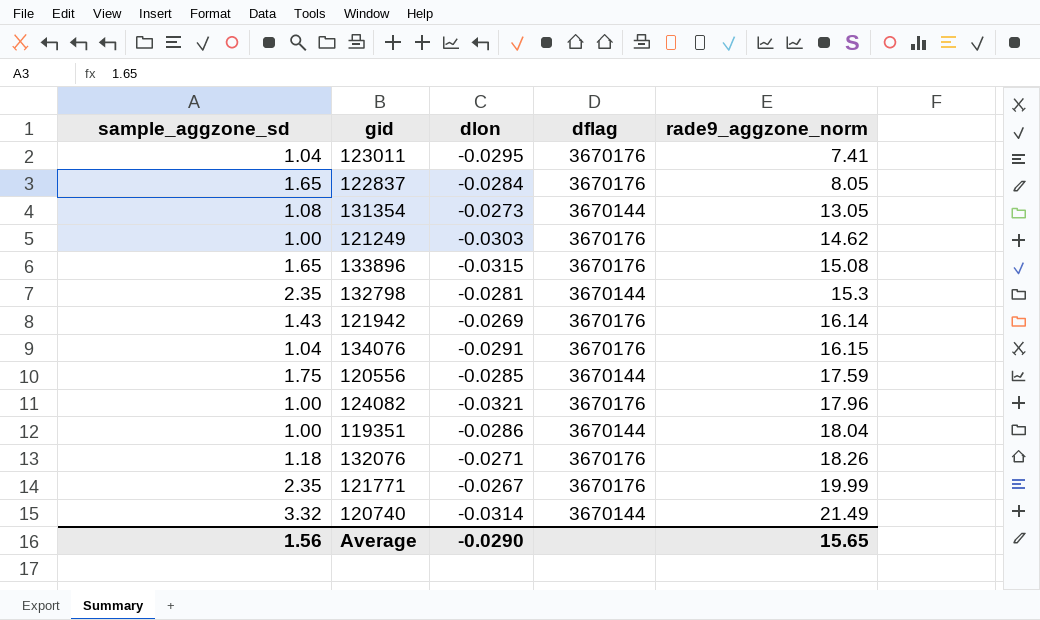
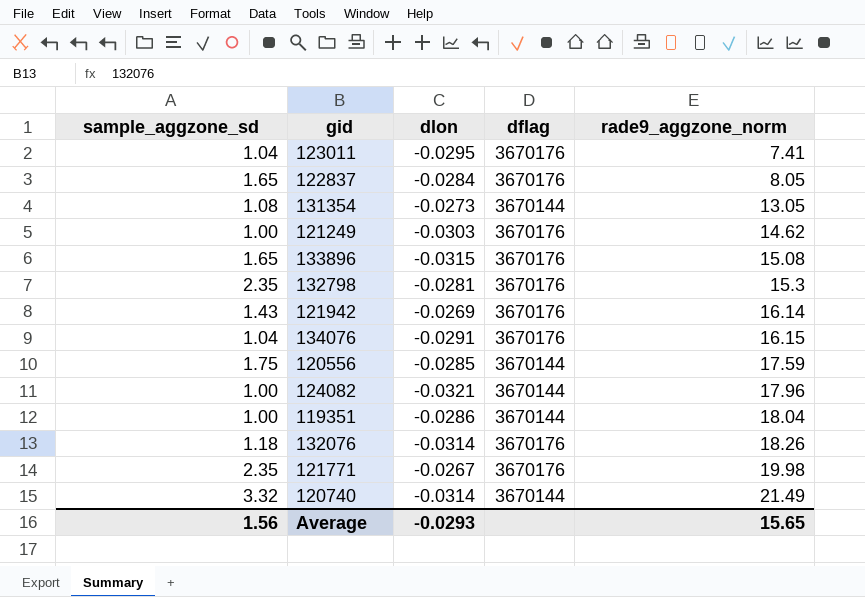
132798 | dflag: 3670144 -> 3670176
124082 | dflag: 3670176 -> 3670144
132076 | dlon: -0.0271 -> -0.0314
121771 | rade9_aggzone_norm: 19.99 -> 19.98
Average | dlon: -0.0290 -> -0.0293

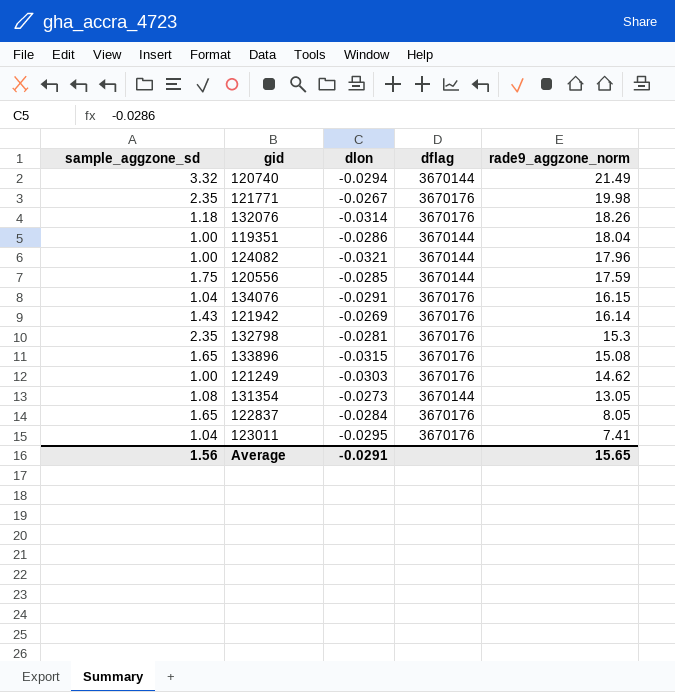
row order: rade9_aggzone_norm ascending -> rade9_aggzone_norm descending
120740 | dlon: -0.0314 -> -0.0294
Average | dlon: -0.0293 -> -0.0291

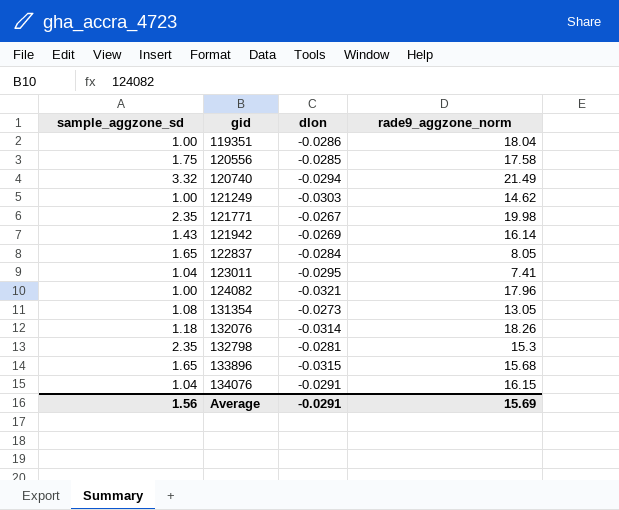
row order: rade9_aggzone_norm descending -> gid ascending
column dflag | position: 4 -> none
120556 | rade9_aggzone_norm: 17.59 -> 17.58
133896 | rade9_aggzone_norm: 15.08 -> 15.68
Average | rade9_aggzone_norm: 15.65 -> 15.69

